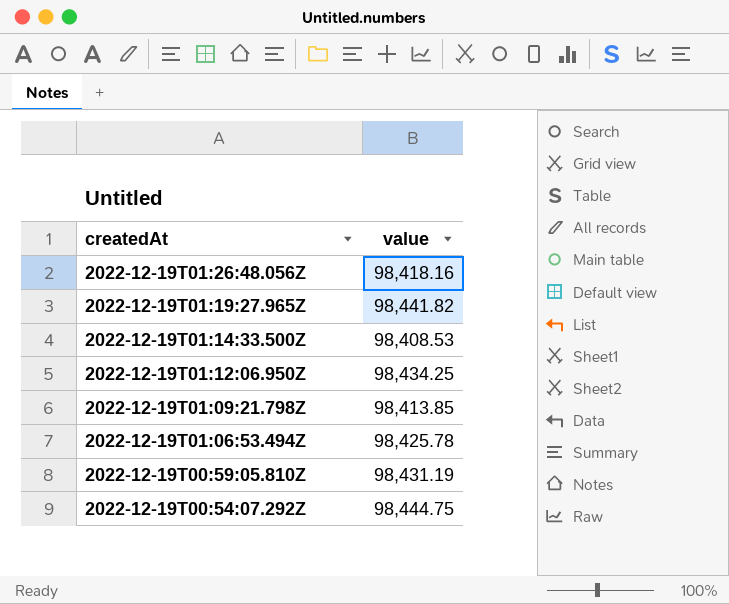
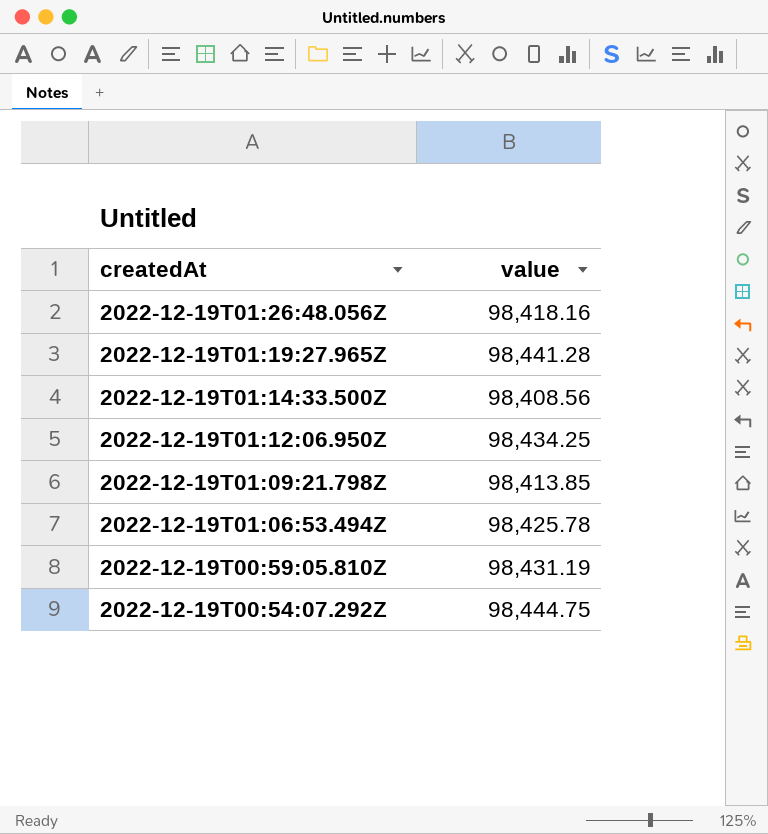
2022-12-19T01:19:27.965Z | value: 98,441.82 -> 98,441.28
2022-12-19T01:14:33.500Z | value: 98,408.53 -> 98,408.56

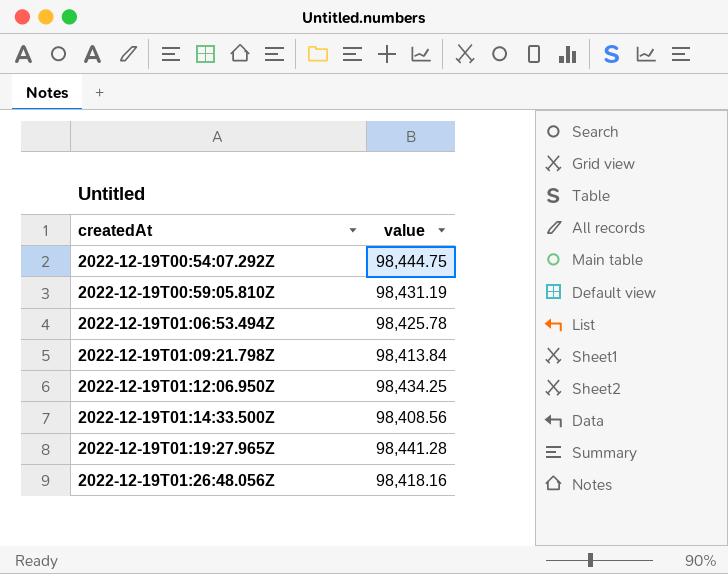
row order: createdAt descending -> createdAt ascending
2022-12-19T01:09:21.798Z | value: 98,413.85 -> 98,413.84

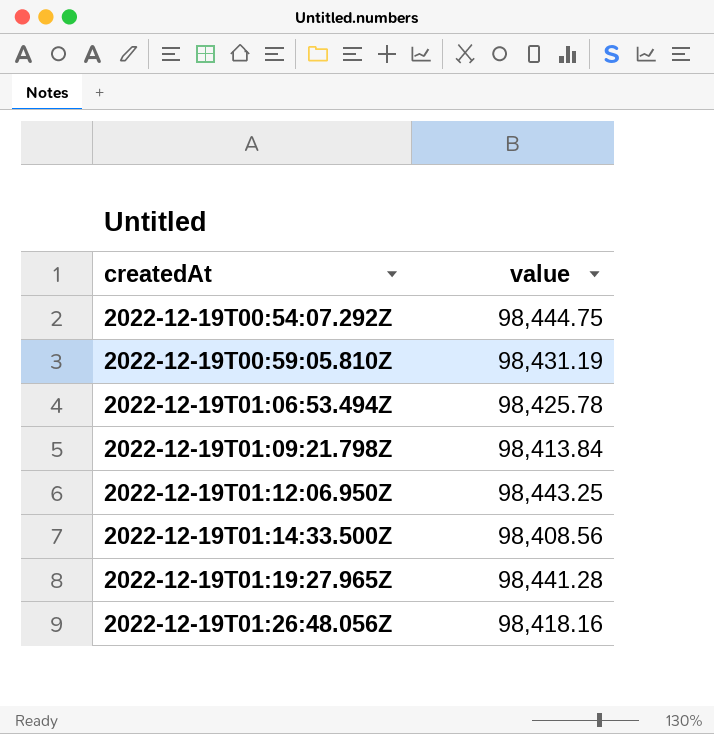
2022-12-19T01:12:06.950Z | value: 98,434.25 -> 98,443.25

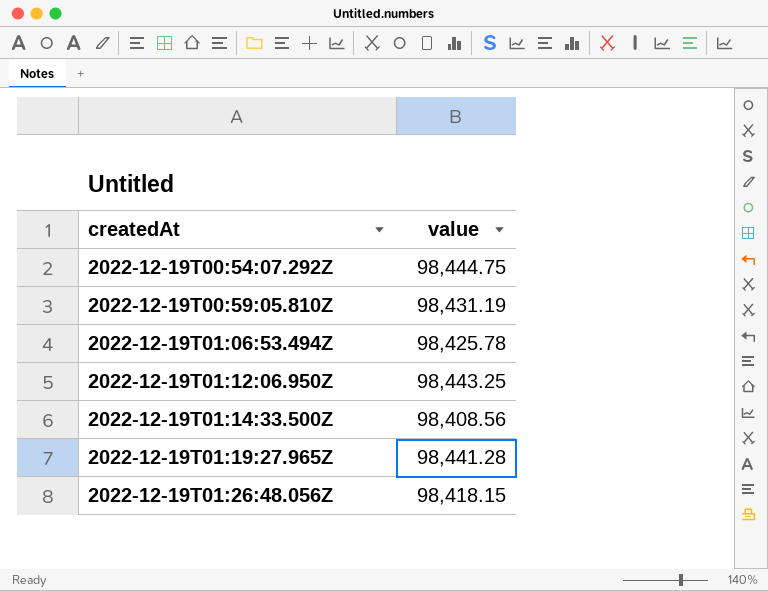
row 2022-12-19T01:09:21.798Z: 98,413.84 -> none
2022-12-19T01:26:48.056Z | value: 98,418.16 -> 98,418.15

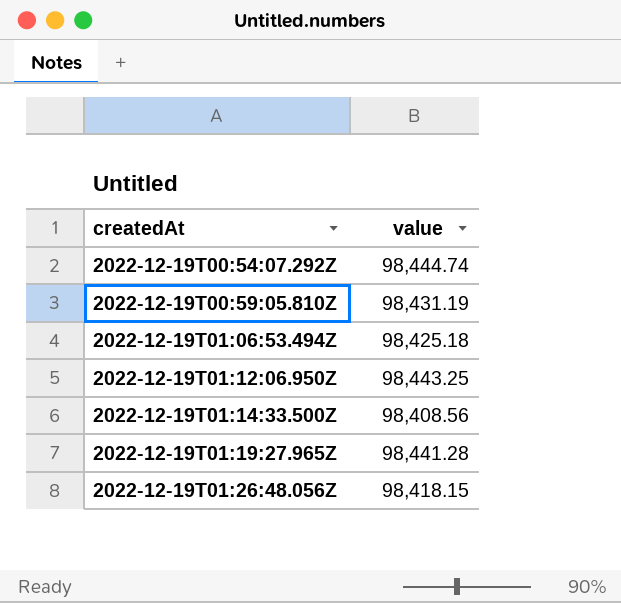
2022-12-19T00:54:07.292Z | value: 98,444.75 -> 98,444.74
2022-12-19T01:06:53.494Z | value: 98,425.78 -> 98,425.18

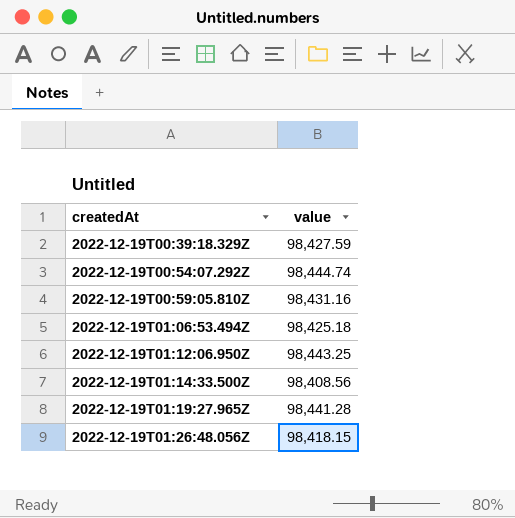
row 2022-12-19T00:39:18.329Z: none -> 98,427.59
2022-12-19T00:59:05.810Z | value: 98,431.19 -> 98,431.16

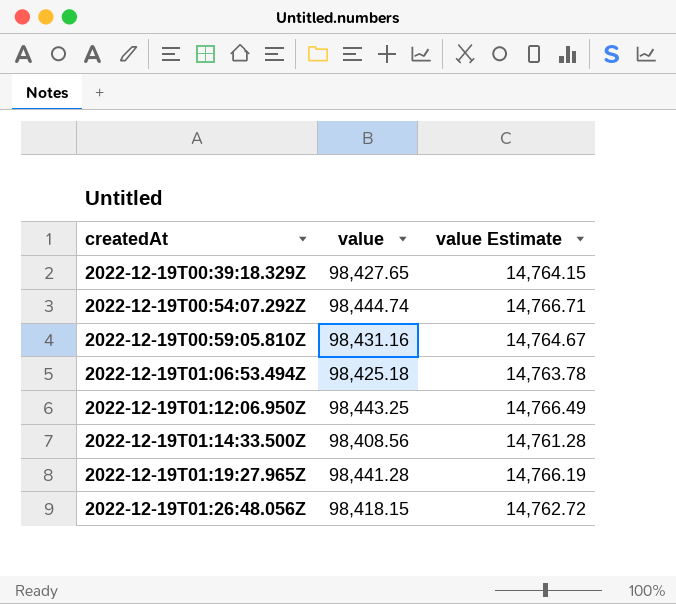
column value Estimate | formula: none -> [value] * 0.15
2022-12-19T00:39:18.329Z | value: 98,427.59 -> 98,427.65

